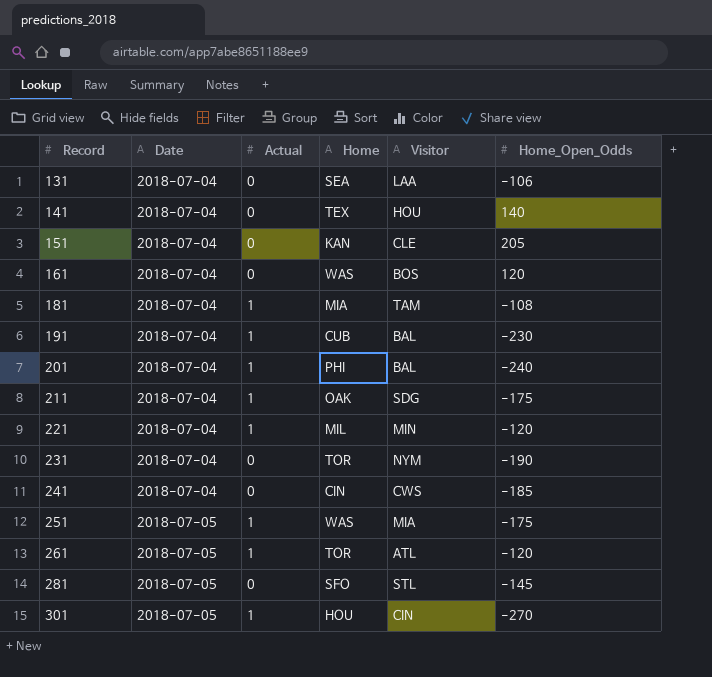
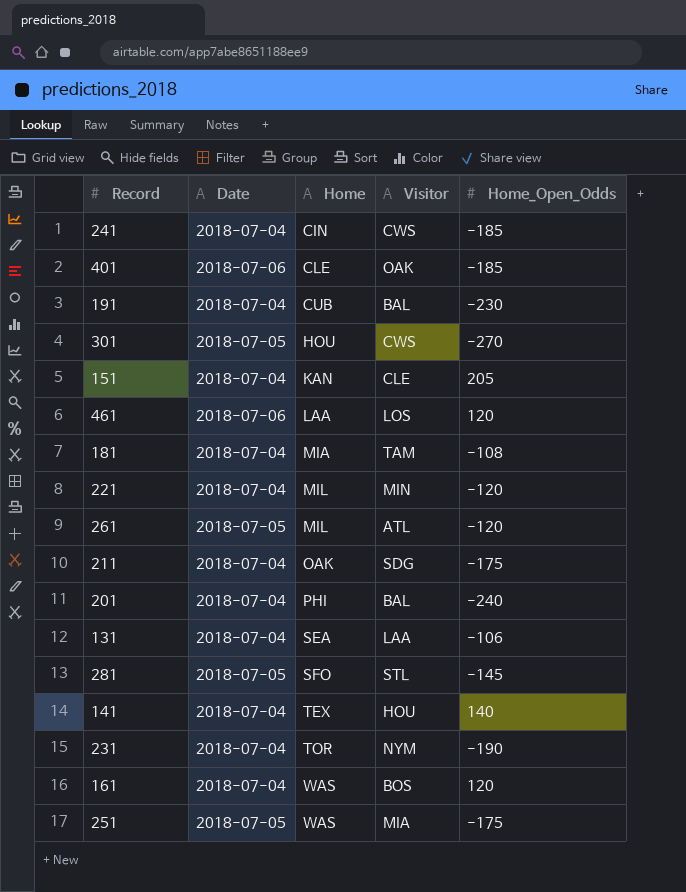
row order: Record ascending -> Home ascending
column Actual | position: 3 -> none
row 401: none -> 2018-07-06 | CLE | OAK | -185
301 | Visitor: CIN -> CWS
row 461: none -> 2018-07-06 | LAA | LOS | 120
261 | Home: TOR -> MIL

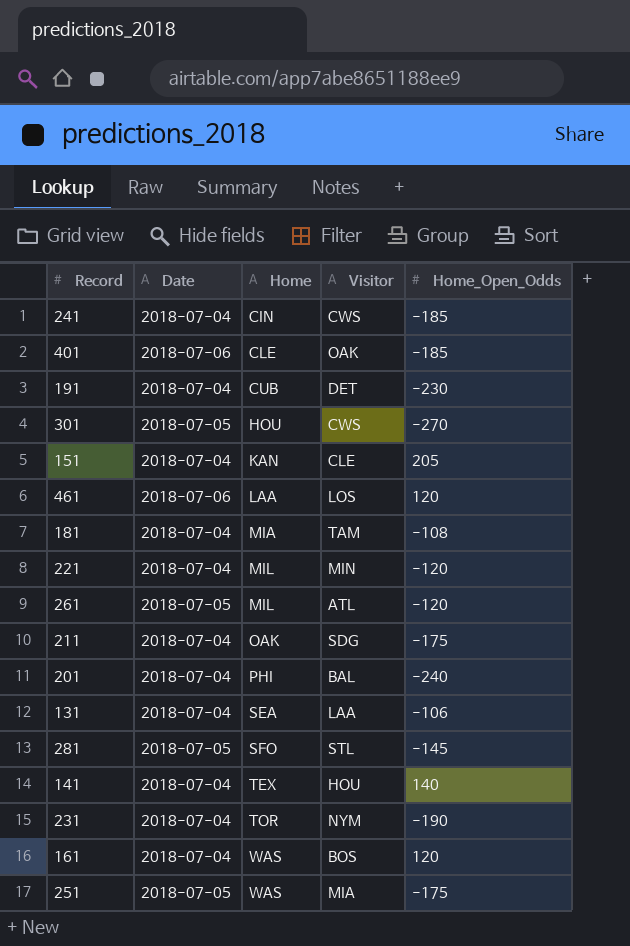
191 | Visitor: BAL -> DET

